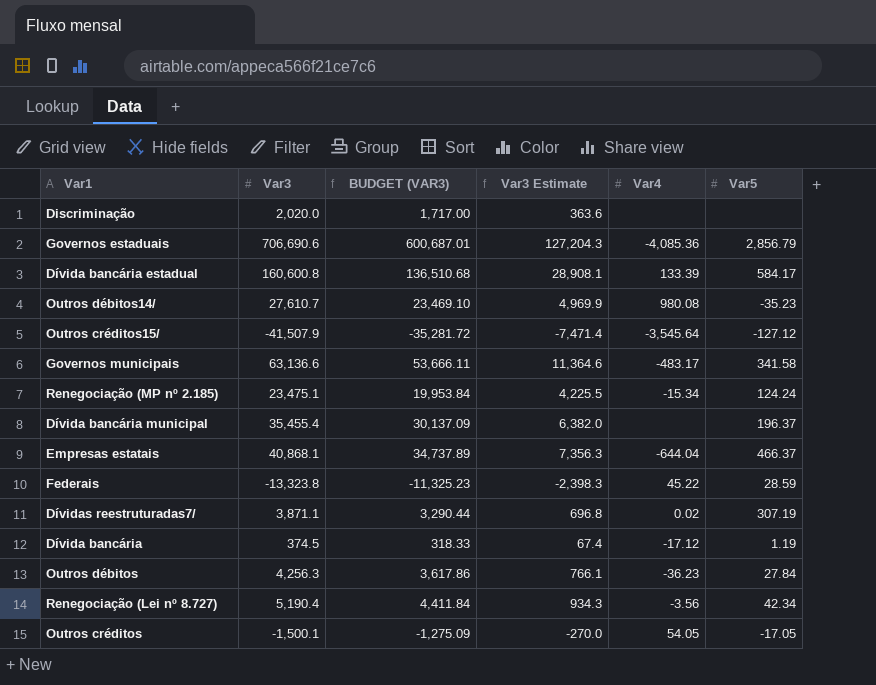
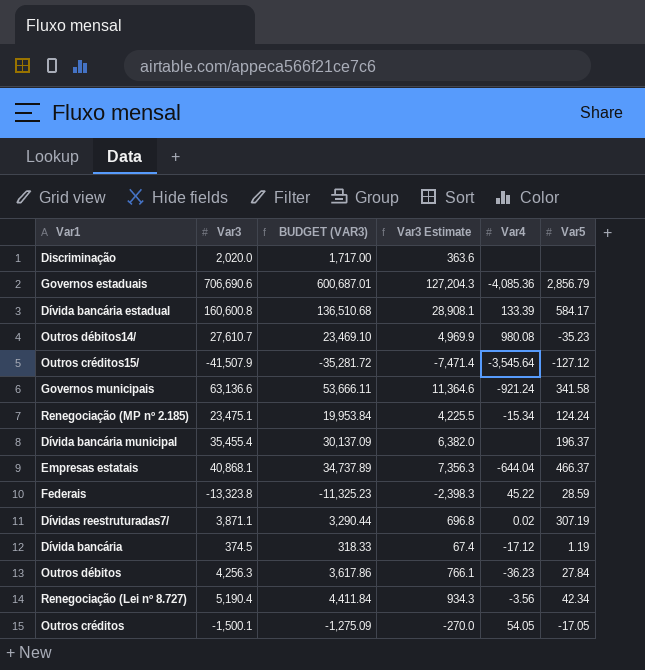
Governos municipais | Var4: -483.17 -> -921.24

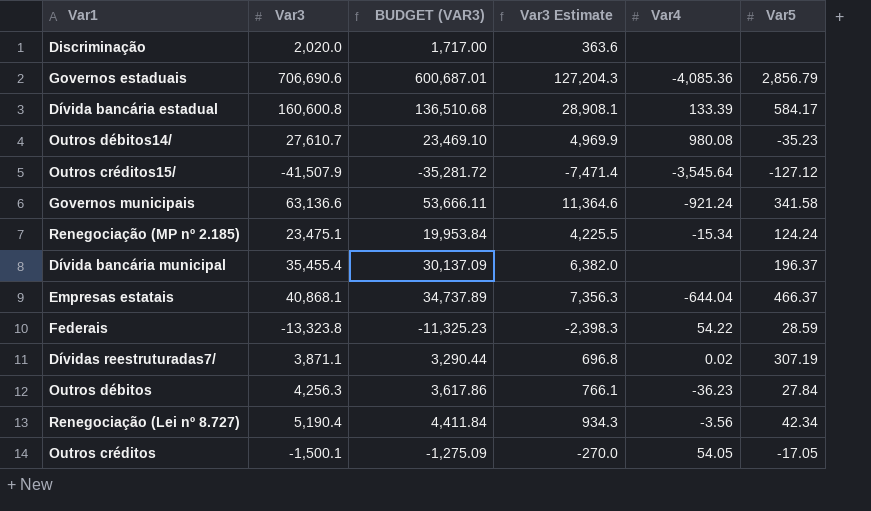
row Dívida bancária: 374.5 | 318.33 | 67.4 | -17.12 | 1.19 -> none
Federais | Var4: 45.22 -> 54.22

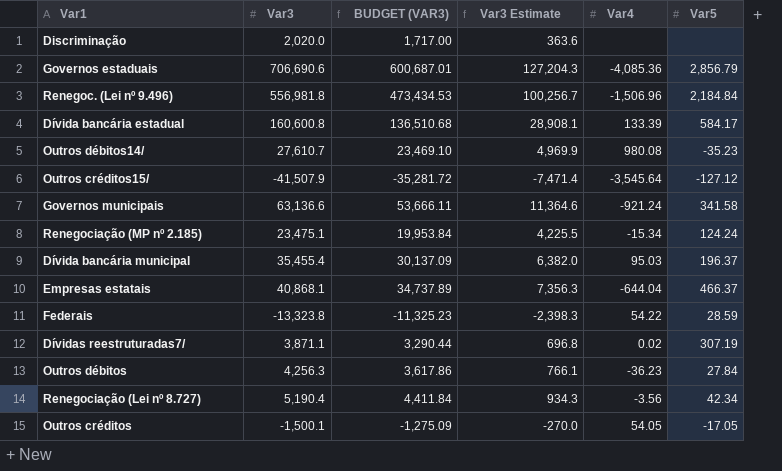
row Renegoc. (Lei nº 9.496): none -> 556,981.8 | 473,434.53 | 100,256.7 | -1,506.96 | 2,184.84
Dívida bancária municipal | Var4: none -> 95.03

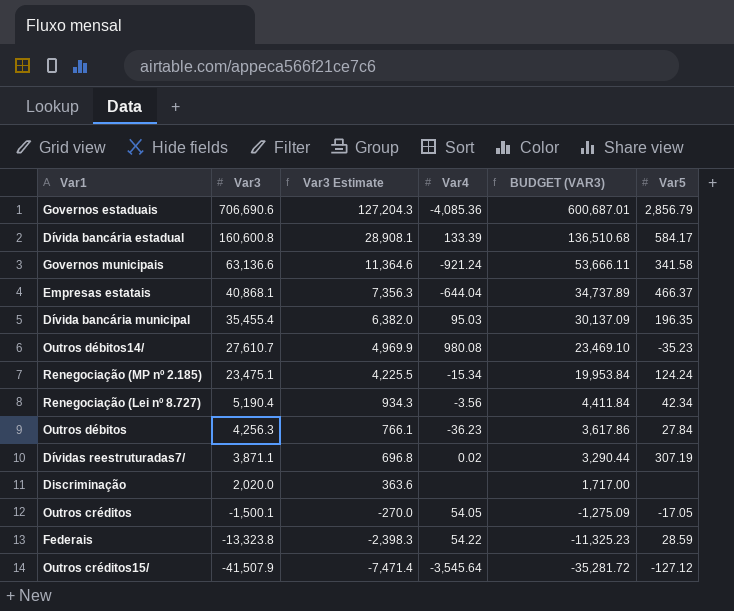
row order: none -> Var3 descending
column BUDGET (VAR3) | position: 3 -> 5
row Renegoc. (Lei nº 9.496): 556,981.8 | 473,434.53 | 100,256.7 | -1,506.96 | 2,184.84 -> none
Dívida bancária municipal | Var5: 196.37 -> 196.35

